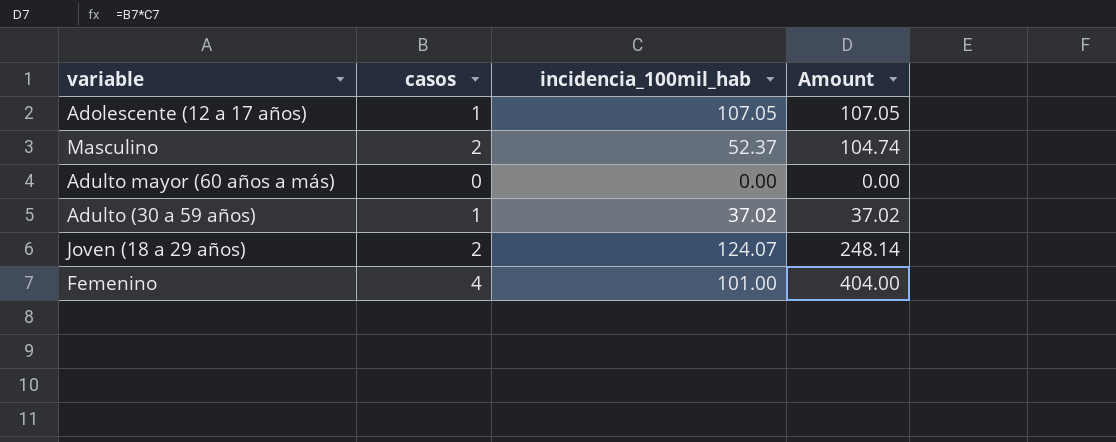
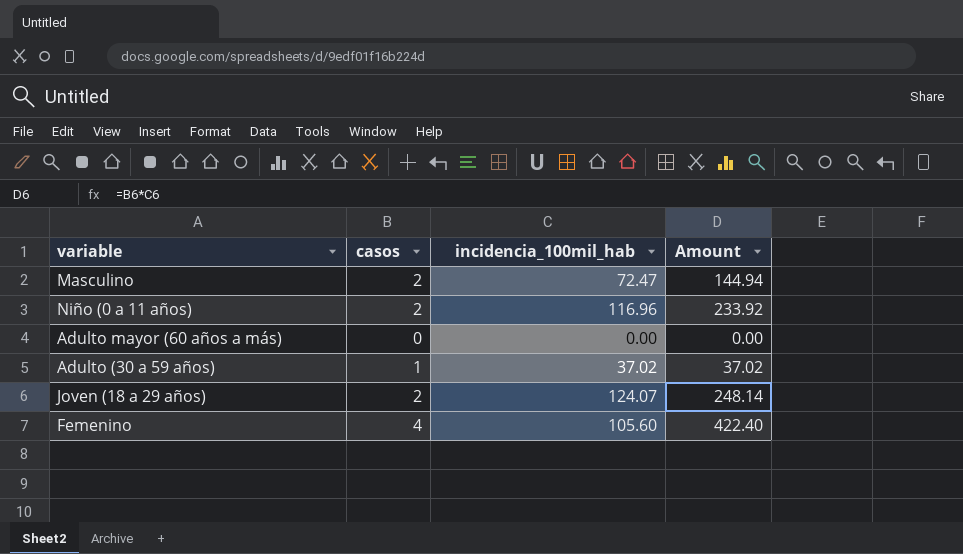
row Adolescente (12 a 17 años): 1 | 107.05 | 107.05 -> none
Masculino | incidencia_100mil_hab: 52.37 -> 72.47
Masculino | Amount: 104.74 -> 144.94
row Niño (0 a 11 años): none -> 2 | 116.96 | 233.92
Femenino | incidencia_100mil_hab: 101.00 -> 105.60
Femenino | Amount: 404.00 -> 422.40

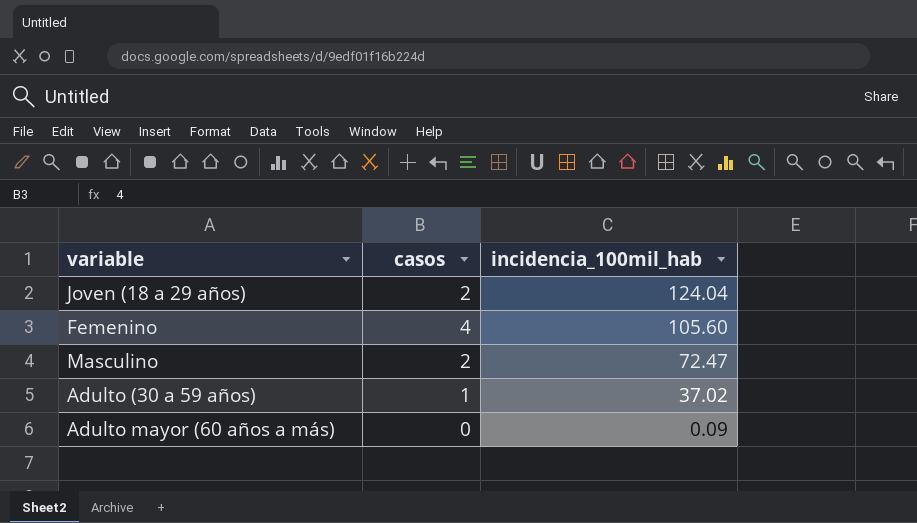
row order: none -> incidencia_100mil_hab descending
column Amount | formula: [casos] * [incidencia_100mil_hab] -> none
row Niño (0 a 11 años): 2 | 116.96 | 233.92 -> none
Joven (18 a 29 años) | incidencia_100mil_hab: 124.07 -> 124.04
Adulto mayor (60 años a más) | incidencia_100mil_hab: 0.00 -> 0.09

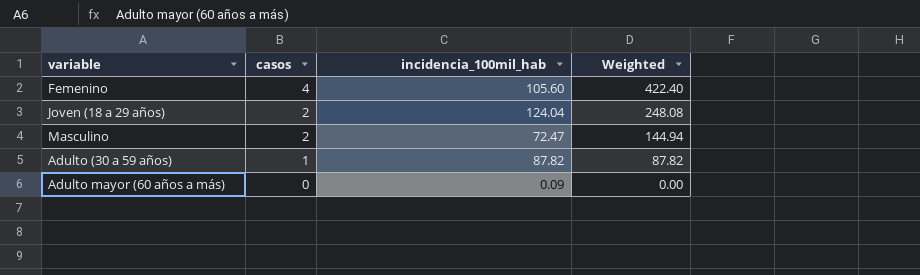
row order: incidencia_100mil_hab descending -> casos descending
column Weighted | formula: none -> [casos] * [incidencia_100mil_hab]
Adulto (30 a 59 años) | incidencia_100mil_hab: 37.02 -> 87.82

